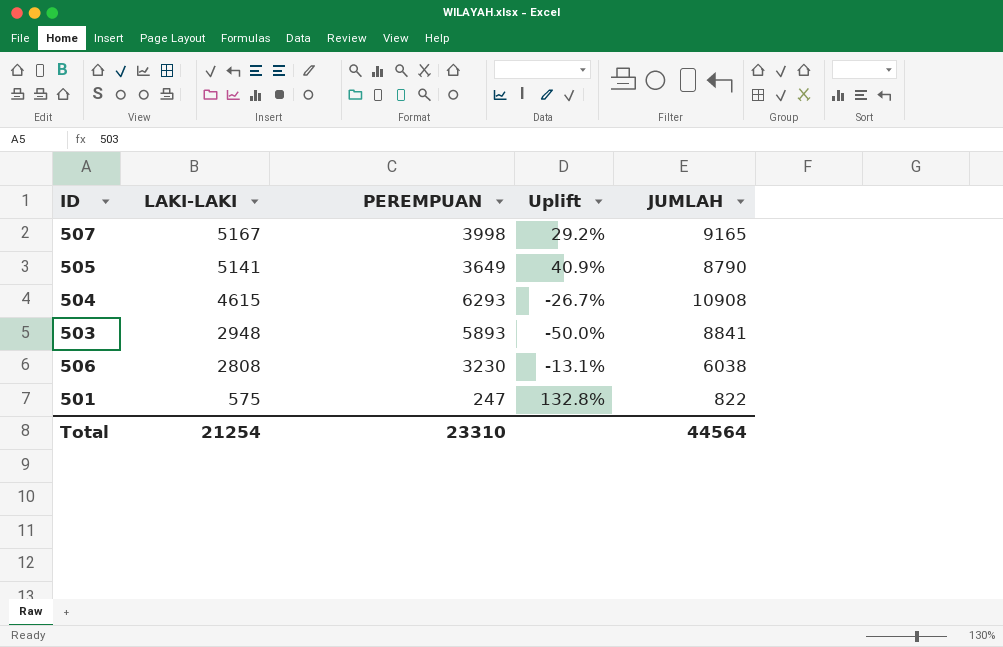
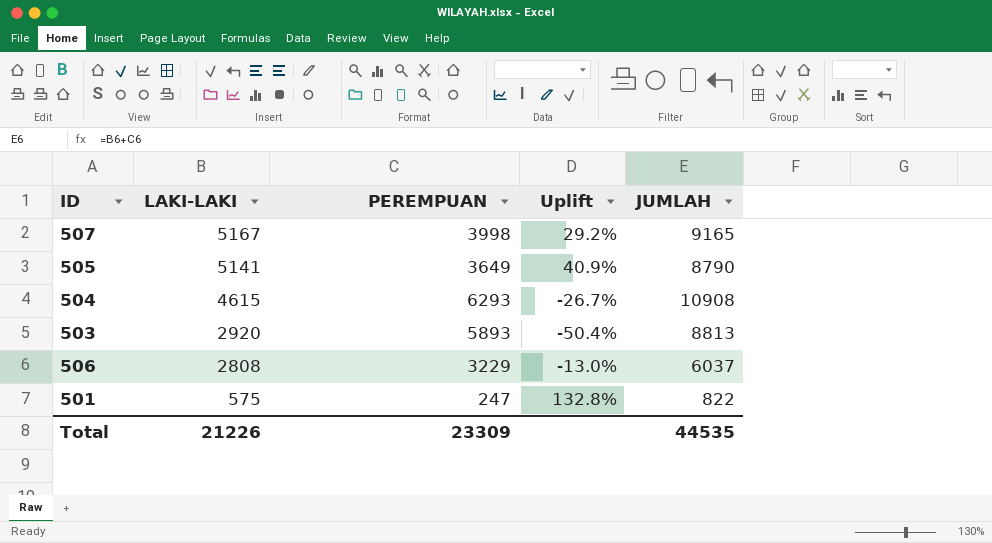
503 | LAKI-LAKI: 2948 -> 2920
503 | Uplift: -50.0% -> -50.4%
503 | JUMLAH: 8841 -> 8813
506 | PEREMPUAN: 3230 -> 3229
506 | Uplift: -13.1% -> -13.0%
506 | JUMLAH: 6038 -> 6037
Total | LAKI-LAKI: 21254 -> 21226
Total | PEREMPUAN: 23310 -> 23309
Total | JUMLAH: 44564 -> 44535

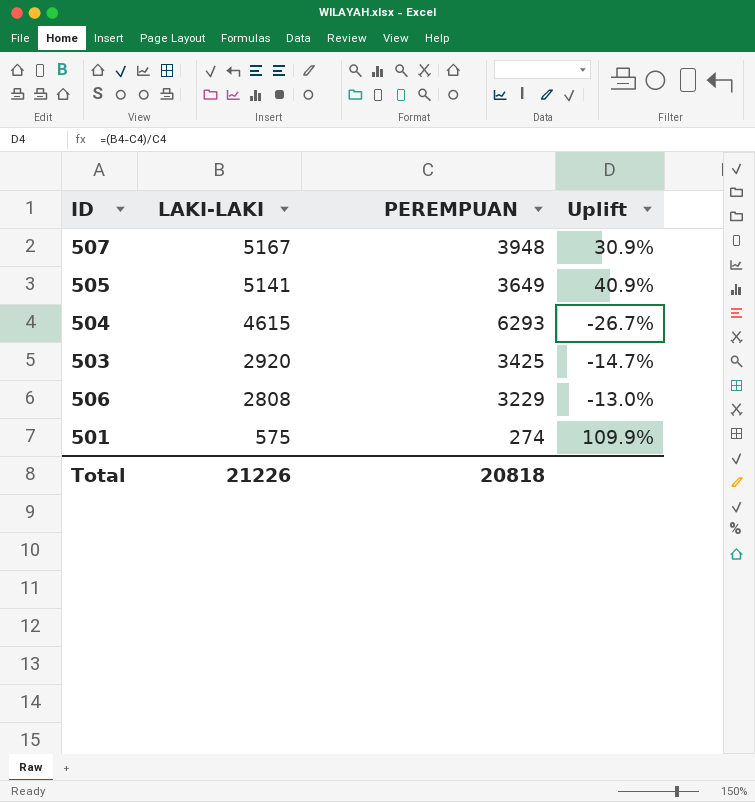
column JUMLAH | formula: [LAKI-LAKI] + [PEREMPUAN] -> none
507 | PEREMPUAN: 3998 -> 3948
507 | Uplift: 29.2% -> 30.9%
503 | PEREMPUAN: 5893 -> 3425
503 | Uplift: -50.4% -> -14.7%
501 | PEREMPUAN: 247 -> 274
501 | Uplift: 132.8% -> 109.9%
Total | PEREMPUAN: 23309 -> 20818

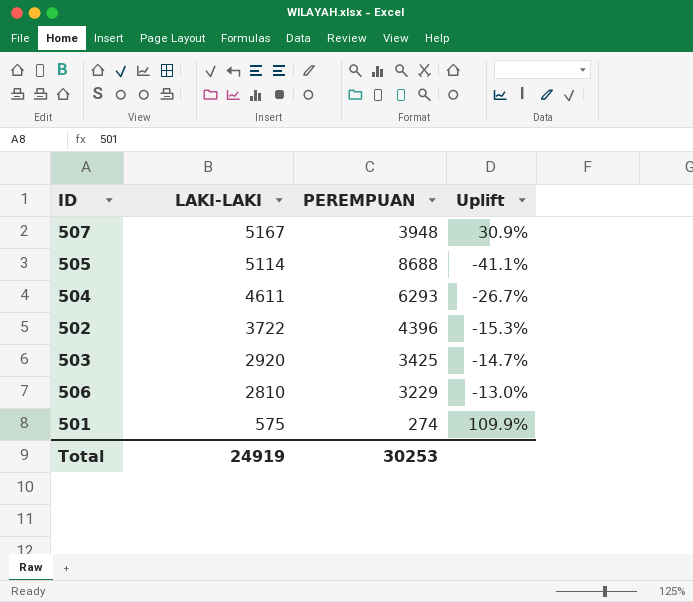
505 | LAKI-LAKI: 5141 -> 5114
505 | PEREMPUAN: 3649 -> 8688
505 | Uplift: 40.9% -> -41.1%
504 | LAKI-LAKI: 4615 -> 4611
row 502: none -> 3722 | 4396 | -15.3%
506 | LAKI-LAKI: 2808 -> 2810
Total | LAKI-LAKI: 21226 -> 24919
Total | PEREMPUAN: 20818 -> 30253

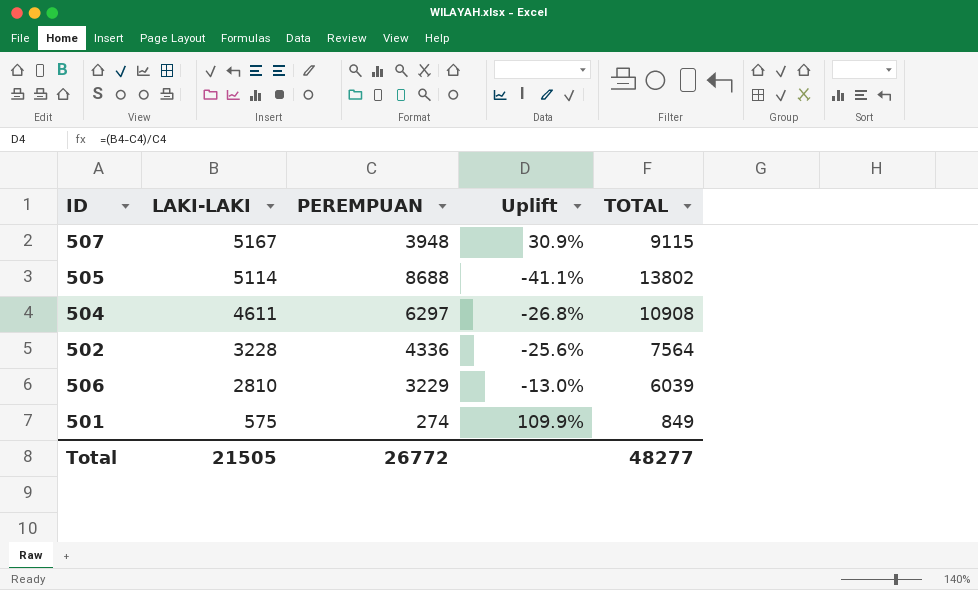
column TOTAL | formula: none -> [LAKI-LAKI] + [PEREMPUAN]
row 503: 2920 | 3425 | -14.7% -> none
504 | PEREMPUAN: 6293 -> 6297
504 | Uplift: -26.7% -> -26.8%
502 | LAKI-LAKI: 3722 -> 3228
502 | PEREMPUAN: 4396 -> 4336
502 | Uplift: -15.3% -> -25.6%
Total | LAKI-LAKI: 24919 -> 21505
Total | PEREMPUAN: 30253 -> 26772

